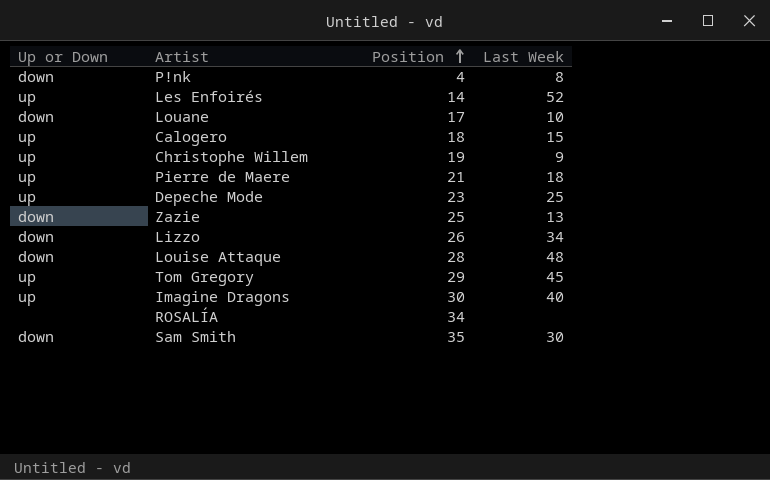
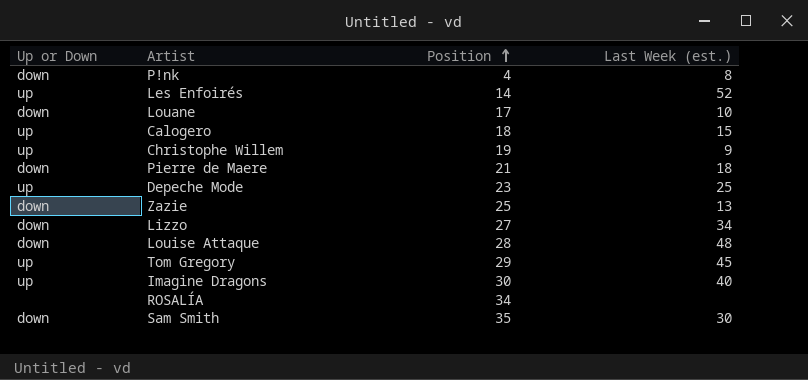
column name: Last Week -> Last Week (est.)
Pierre de Maere | Up or Down: up -> down
Lizzo | Position: 26 -> 27

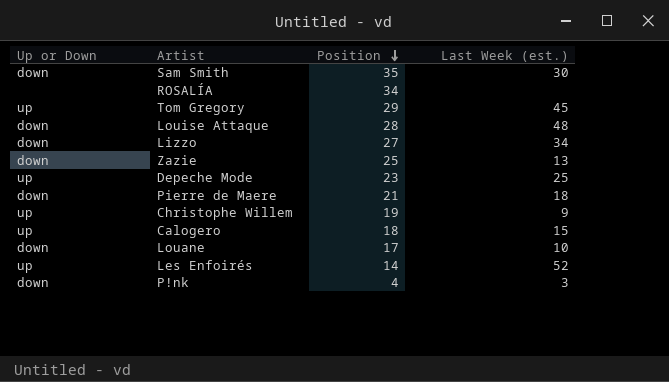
row order: Position ascending -> Position descending
row Imagine Dragons: up | 30 | 40 -> none
P!nk | Last Week (est.): 8 -> 3

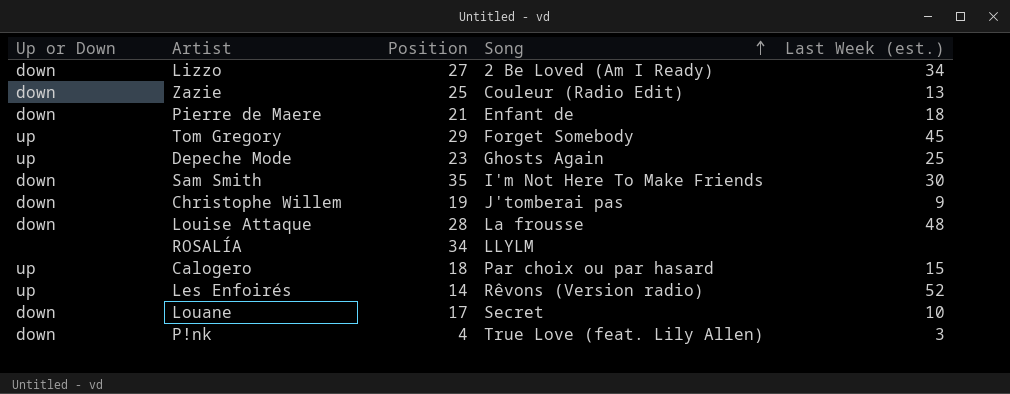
row order: Position descending -> Song ascending
column Song | position: none -> 4
Christophe Willem | Up or Down: up -> down

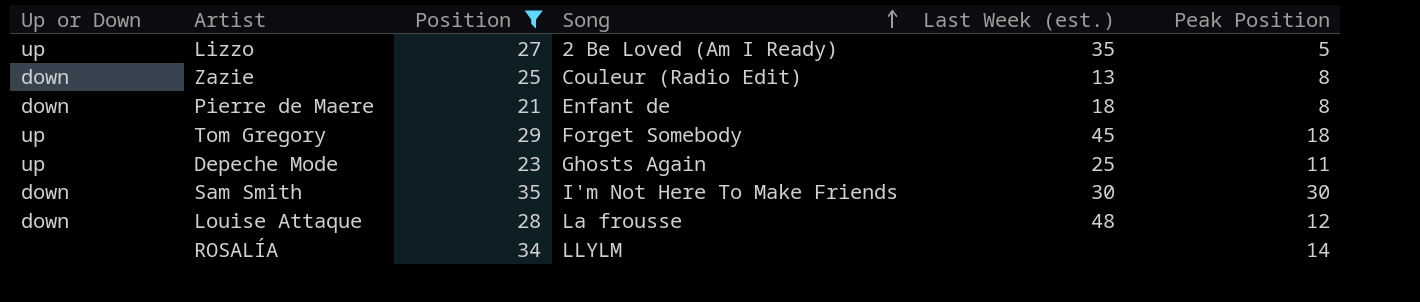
filter: none -> Position >= 21
column Peak Position | position: none -> 6
Lizzo | Up or Down: down -> up
Lizzo | Last Week (est.): 34 -> 35

